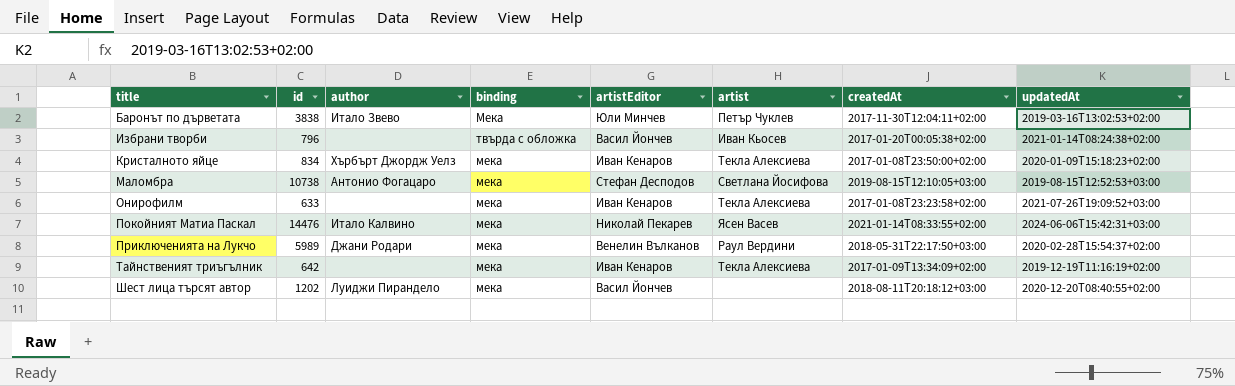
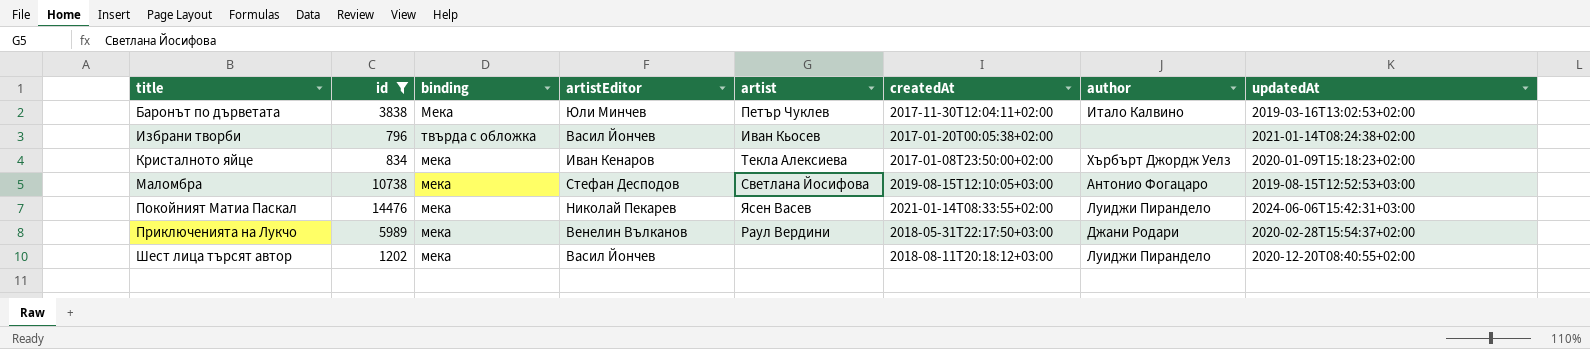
filter: none -> id >= 796
column author | position: 3 -> 7
Баронът по дърветата | author: Итало Звево -> Итало Калвино
Покойният Матиа Паскал | author: Итало Калвино -> Луиджи Пирандело

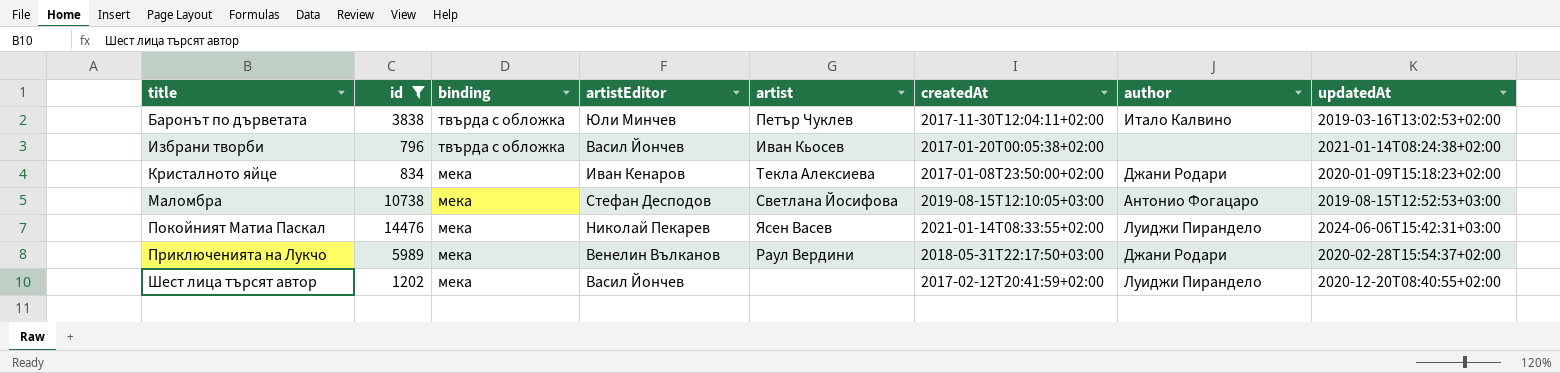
Баронът по дърветата | binding: Мека -> твърда с обложка
Кристалното яйце | author: Хърбърт Джордж Уелз -> Джани Родари
Шест лица търсят автор | createdAt: 2018-08-11T20:18:12+03:00 -> 2017-02-12T20:41:59+02:00

